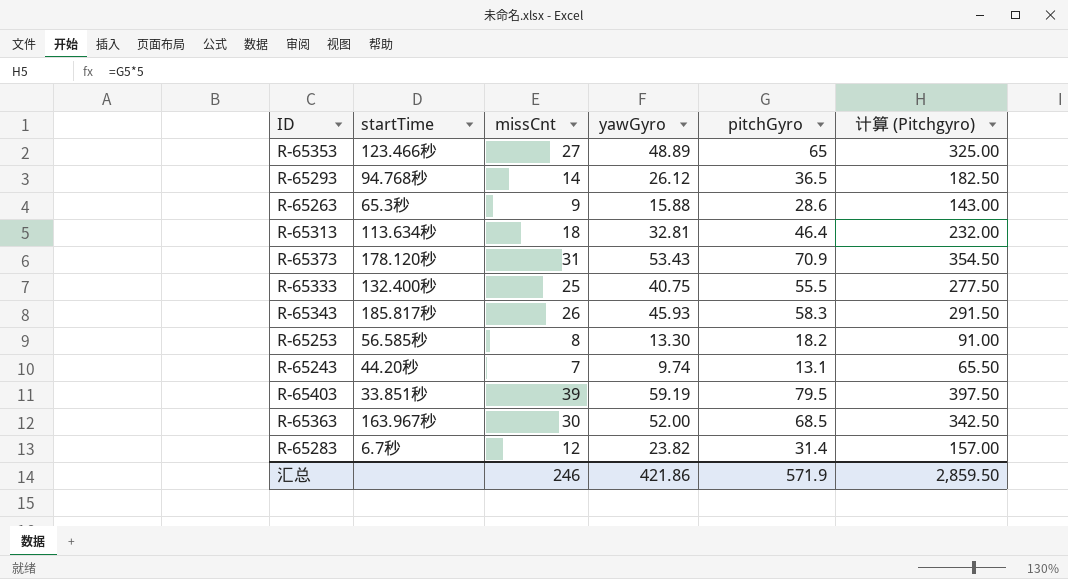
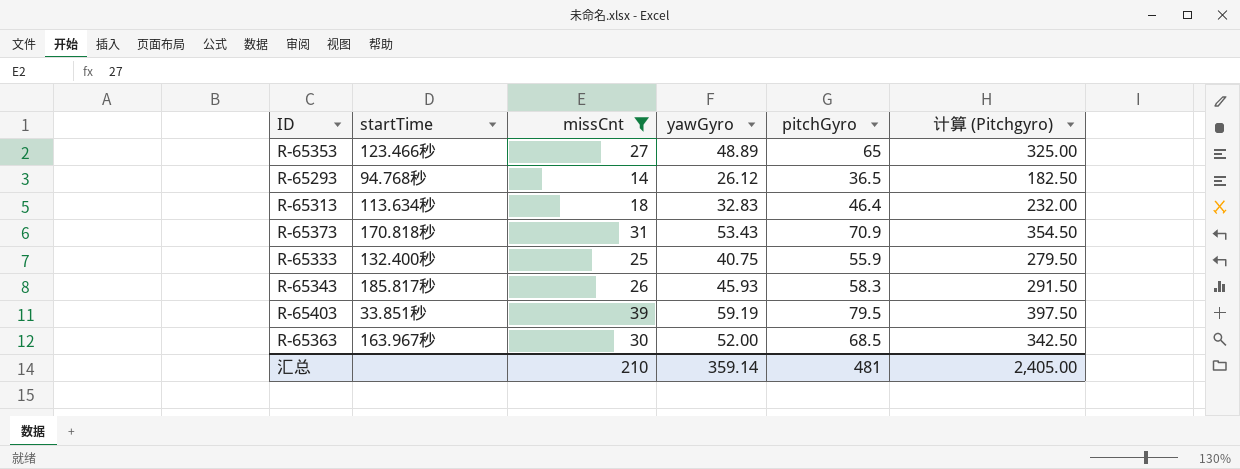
filter: none -> missCnt >= 14
R-65313 | yawGyro: 32.81 -> 32.83
R-65373 | startTime: 178.120秒 -> 170.818秒
R-65333 | pitchGyro: 55.5 -> 55.9
R-65333 | 计算 (Pitchgyro): 277.50 -> 279.50
汇总 | missCnt: 246 -> 210
汇总 | yawGyro: 421.86 -> 359.14
汇总 | pitchGyro: 571.9 -> 481
汇总 | 计算 (Pitchgyro): 2,859.50 -> 2,405.00

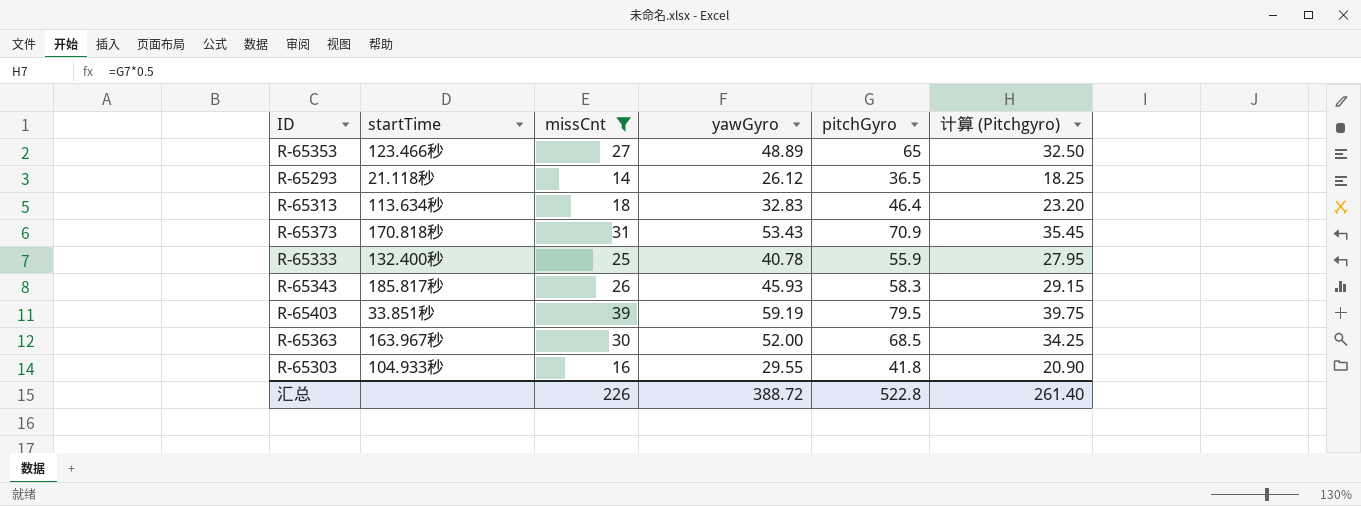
column 计算 (Pitchgyro) | formula: [pitchGyro] * 5 -> [pitchGyro] * 0.5
R-65293 | startTime: 94.768秒 -> 21.118秒
R-65333 | yawGyro: 40.75 -> 40.78
row R-65303: none -> 104.933秒 | 16 | 29.55 | 41.8 | 20.90
汇总 | missCnt: 210 -> 226
汇总 | yawGyro: 359.14 -> 388.72
汇总 | pitchGyro: 481 -> 522.8
汇总 | 计算 (Pitchgyro): 2,405.00 -> 261.40

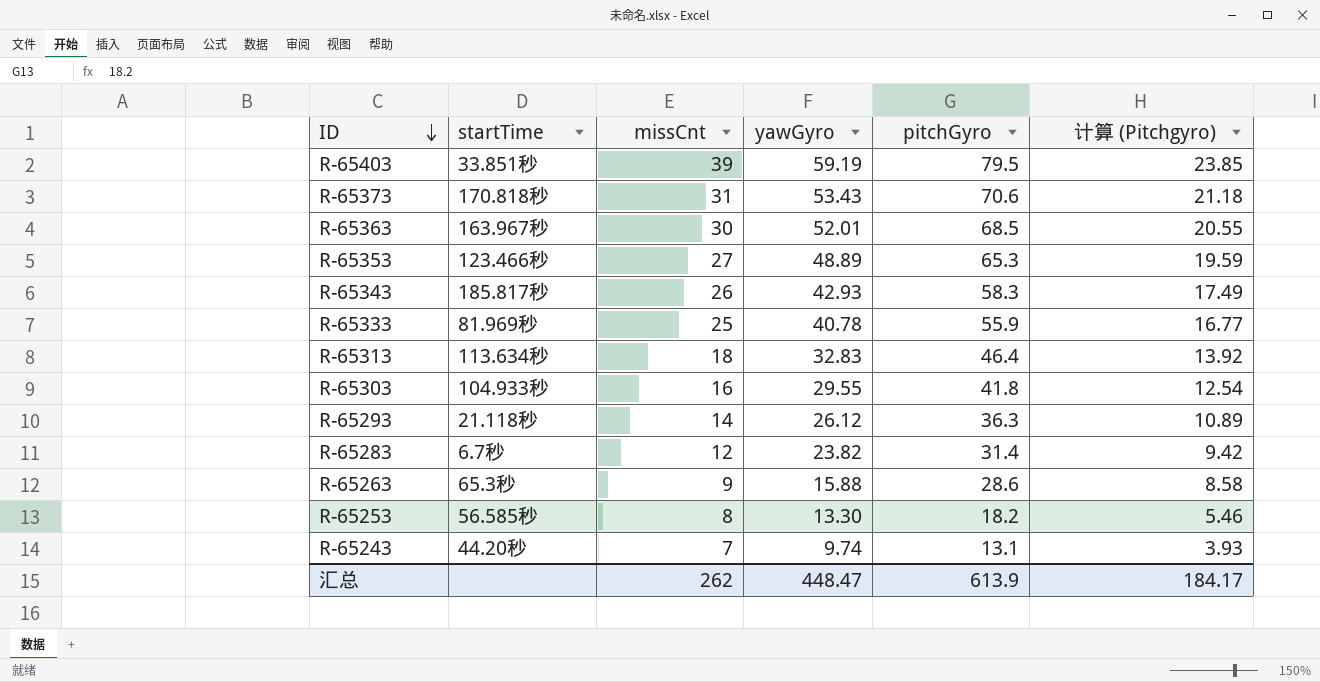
filter: missCnt >= 14 -> none
row order: none -> ID descending
column 计算 (Pitchgyro) | formula: [pitchGyro] * 0.5 -> [pitchGyro] * 0.3
R-65373 | pitchGyro: 70.9 -> 70.6
R-65363 | yawGyro: 52.00 -> 52.01
R-65353 | pitchGyro: 65 -> 65.3
R-65343 | yawGyro: 45.93 -> 42.93
R-65333 | startTime: 132.400秒 -> 81.969秒
R-65293 | pitchGyro: 36.5 -> 36.3
汇总 | missCnt: 226 -> 262
汇总 | yawGyro: 388.72 -> 448.47
汇总 | pitchGyro: 522.8 -> 613.9
汇总 | 计算 (Pitchgyro): 261.40 -> 184.17

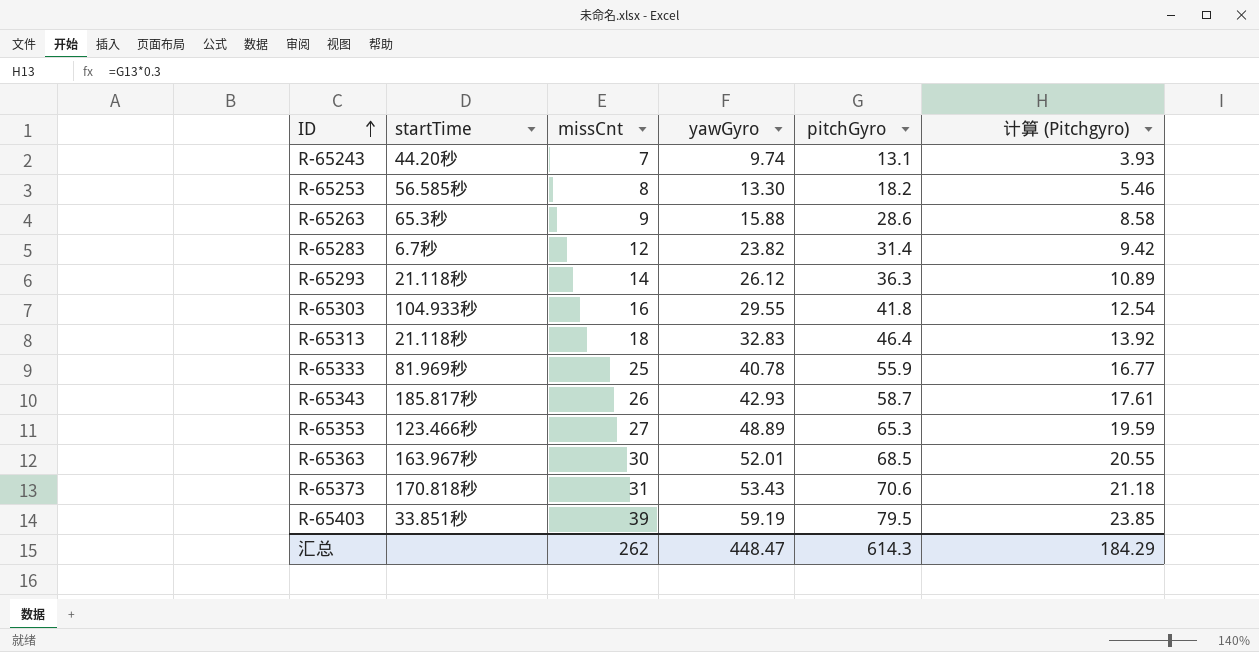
row order: ID descending -> ID ascending
R-65313 | startTime: 113.634秒 -> 21.118秒
R-65343 | pitchGyro: 58.3 -> 58.7
R-65343 | 计算 (Pitchgyro): 17.49 -> 17.61
汇总 | pitchGyro: 613.9 -> 614.3
汇总 | 计算 (Pitchgyro): 184.17 -> 184.29

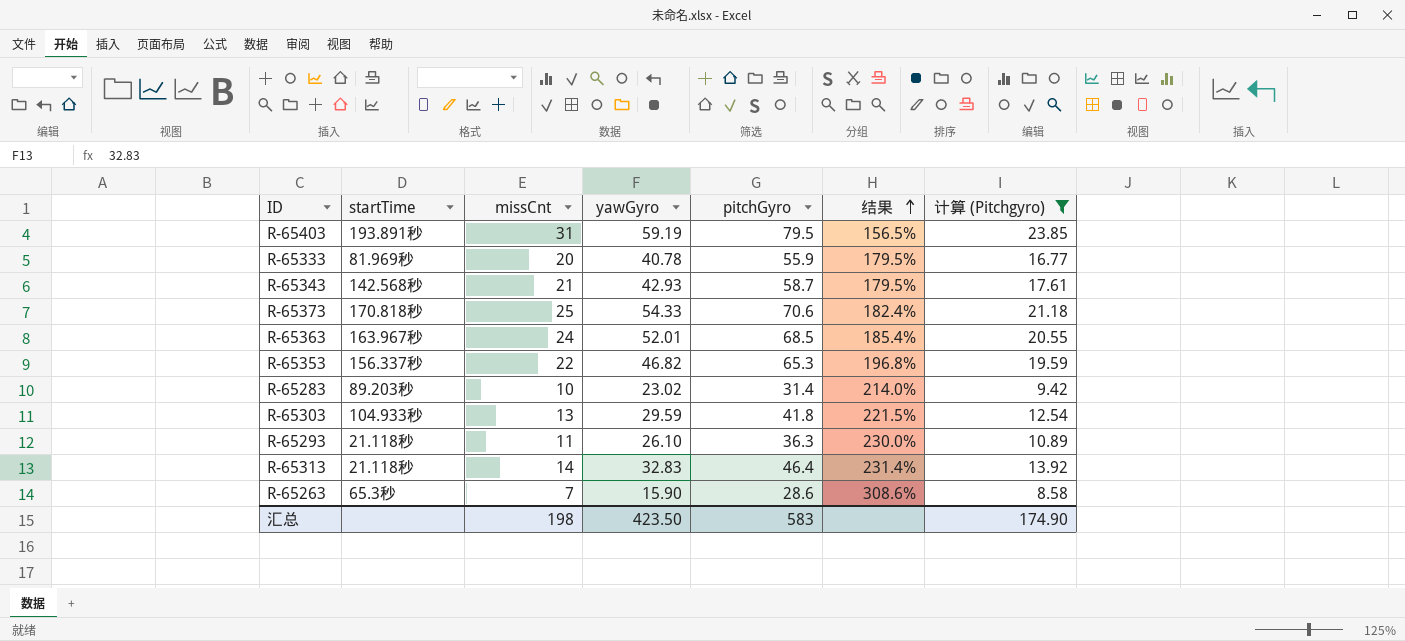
filter: none -> 计算 (Pitchgyro) >= 8.58
row order: ID ascending -> 结果 ascending
column 结果 | formula: none -> ([pitchGyro] - [missCnt]) / [missCnt]
R-65403 | startTime: 33.851秒 -> 193.891秒
R-65403 | missCnt: 39 -> 31
R-65333 | missCnt: 25 -> 20
R-65343 | startTime: 185.817秒 -> 142.568秒
R-65343 | missCnt: 26 -> 21
R-65373 | missCnt: 31 -> 25
R-65373 | yawGyro: 53.43 -> 54.33
R-65363 | missCnt: 30 -> 24
R-65353 | startTime: 123.466秒 -> 156.337秒
R-65353 | missCnt: 27 -> 22
R-65353 | yawGyro: 48.89 -> 46.82
R-65283 | startTime: 6.7秒 -> 89.203秒
R-65283 | missCnt: 12 -> 10
R-65283 | yawGyro: 23.82 -> 23.02
R-65303 | missCnt: 16 -> 13
R-65303 | yawGyro: 29.55 -> 29.59
R-65293 | missCnt: 14 -> 11
R-65293 | yawGyro: 26.12 -> 26.10
R-65313 | missCnt: 18 -> 14
R-65263 | missCnt: 9 -> 7
R-65263 | yawGyro: 15.88 -> 15.90
汇总 | missCnt: 262 -> 198
汇总 | yawGyro: 448.47 -> 423.50
汇总 | pitchGyro: 614.3 -> 583
汇总 | 计算 (Pitchgyro): 184.29 -> 174.90

